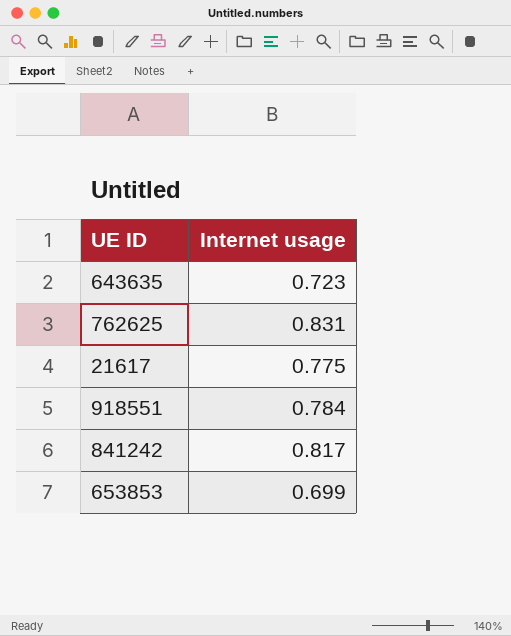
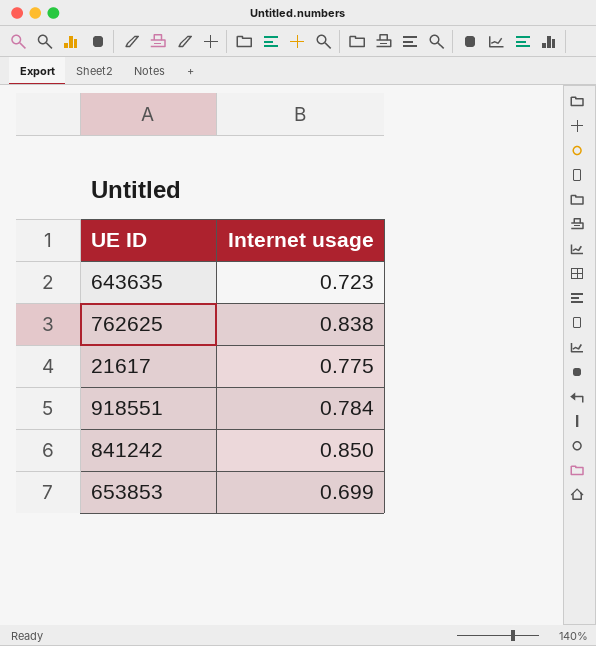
762625 | Internet usage: 0.831 -> 0.838
841242 | Internet usage: 0.817 -> 0.850

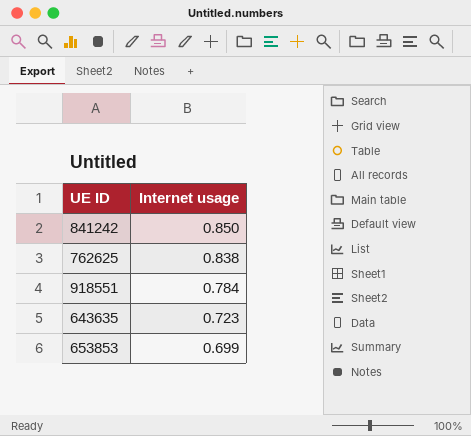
row order: none -> Internet usage descending
row 21617: 0.775 -> none

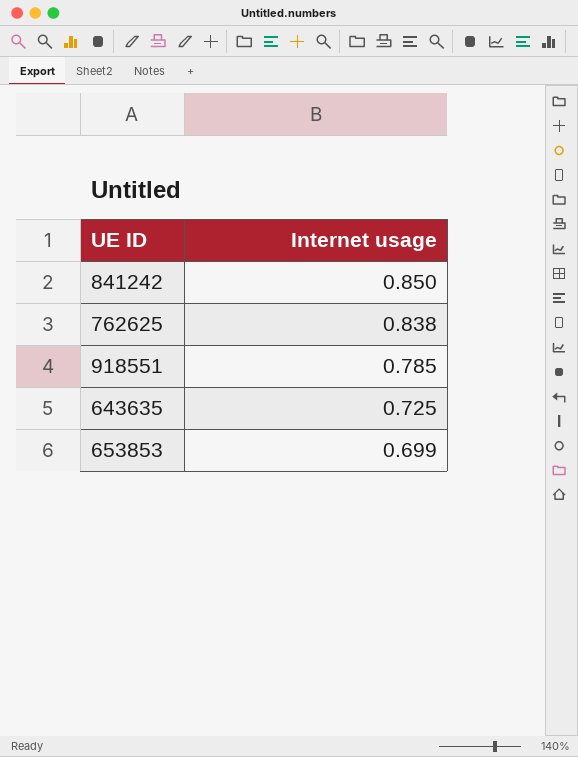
918551 | Internet usage: 0.784 -> 0.785
643635 | Internet usage: 0.723 -> 0.725

